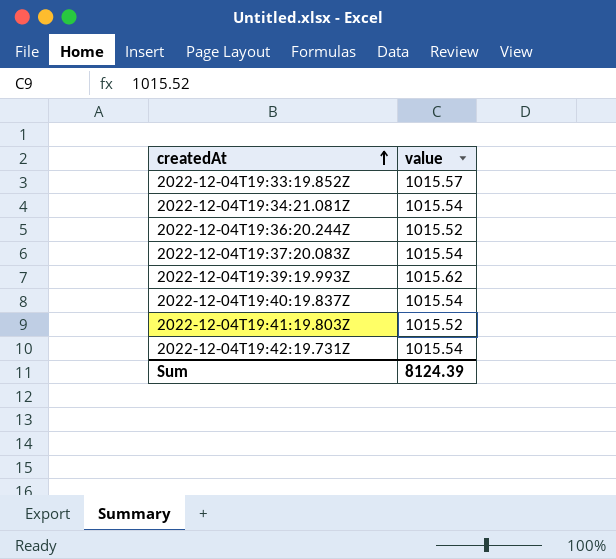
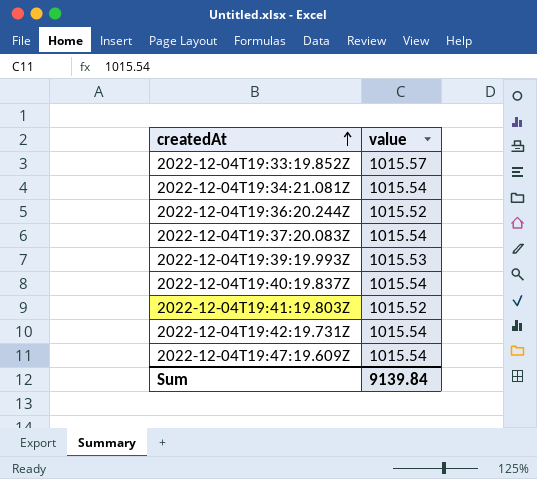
2022-12-04T19:39:19.993Z | value: 1015.62 -> 1015.53
row 2022-12-04T19:47:19.609Z: none -> 1015.54
Sum | value: 8124.39 -> 9139.84

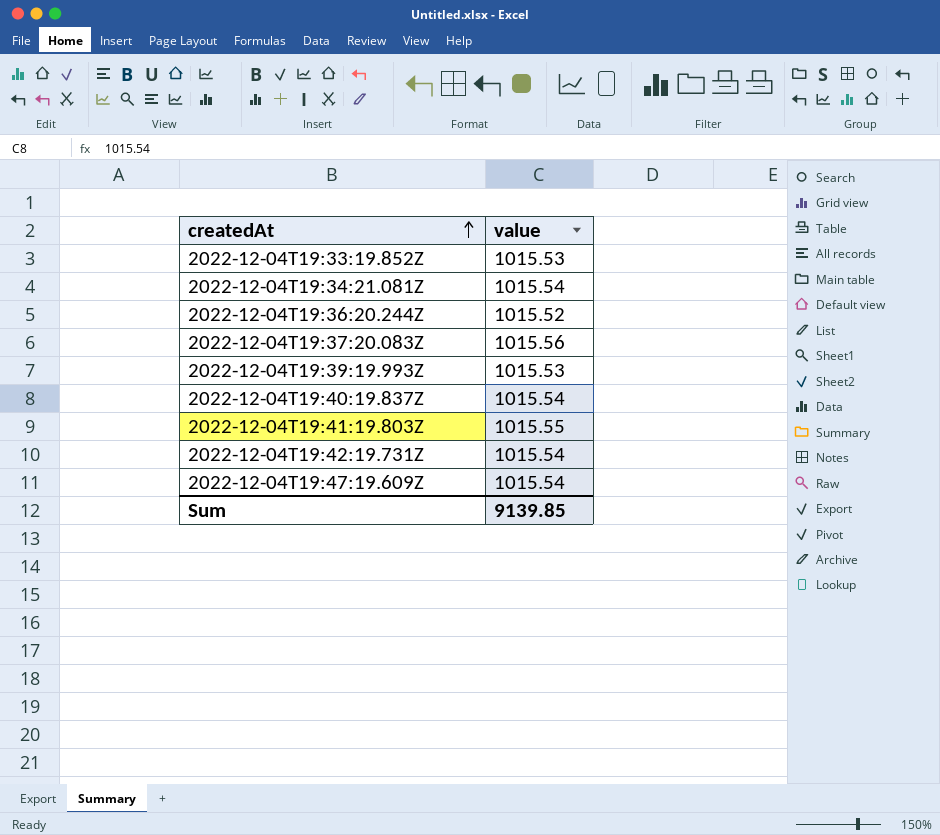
2022-12-04T19:33:19.852Z | value: 1015.57 -> 1015.53
2022-12-04T19:37:20.083Z | value: 1015.54 -> 1015.56
2022-12-04T19:41:19.803Z | value: 1015.52 -> 1015.55
Sum | value: 9139.84 -> 9139.85

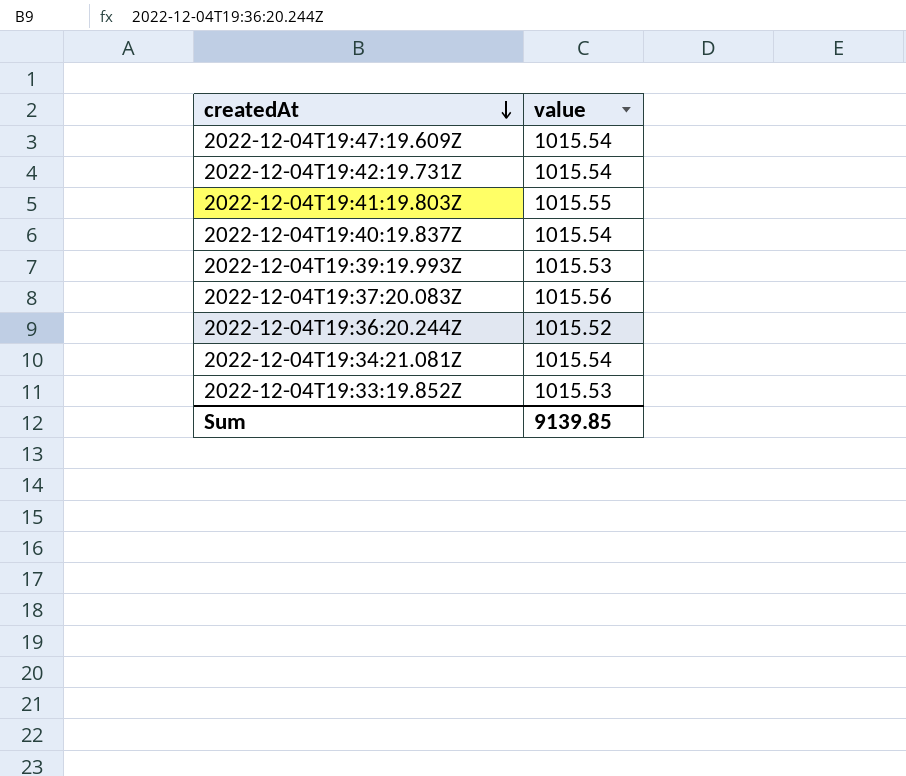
row order: createdAt ascending -> createdAt descending

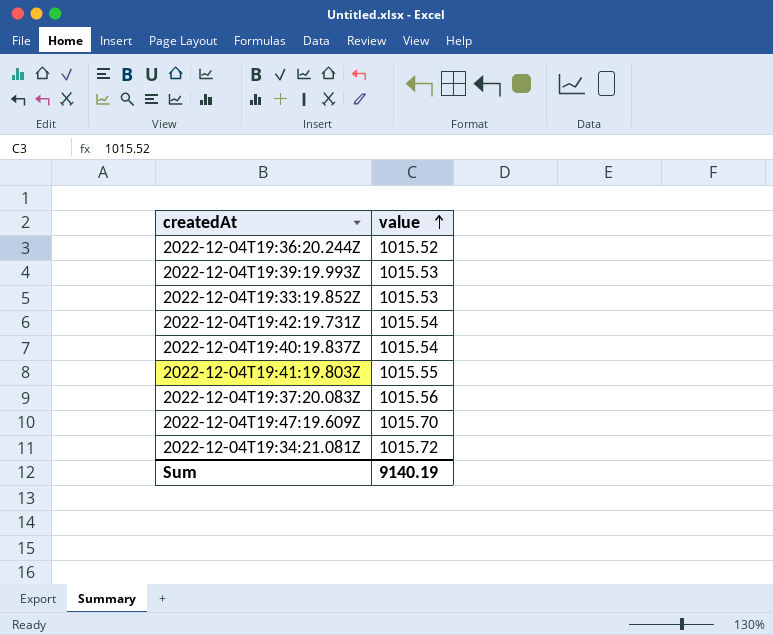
row order: createdAt descending -> value ascending
2022-12-04T19:47:19.609Z | value: 1015.54 -> 1015.70
2022-12-04T19:34:21.081Z | value: 1015.54 -> 1015.72
Sum | value: 9139.85 -> 9140.19

